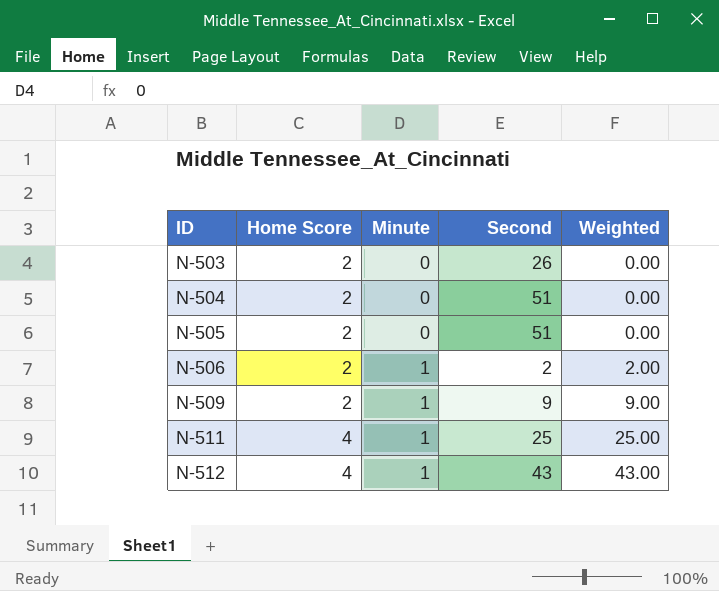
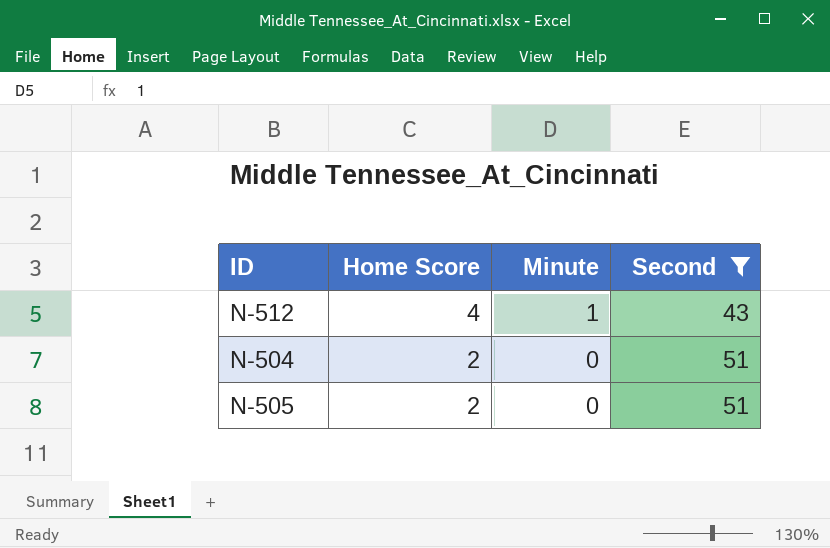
filter: none -> Second >= 43
row order: ID ascending -> Home Score descending
column Weighted | formula: [Minute] * [Second] -> none

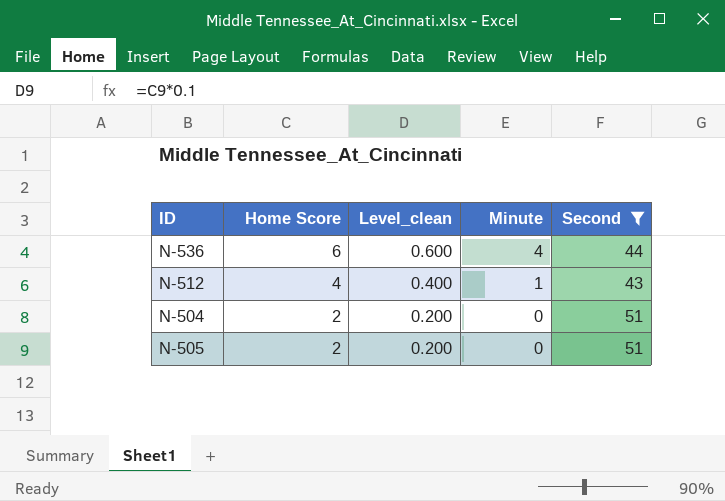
column Level_clean | formula: none -> [Home Score] * 0.1
row N-536: none -> 6 | 0.600 | 4 | 44

